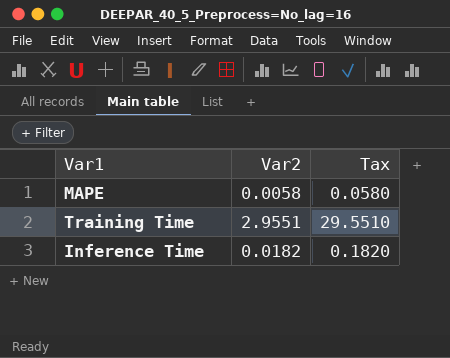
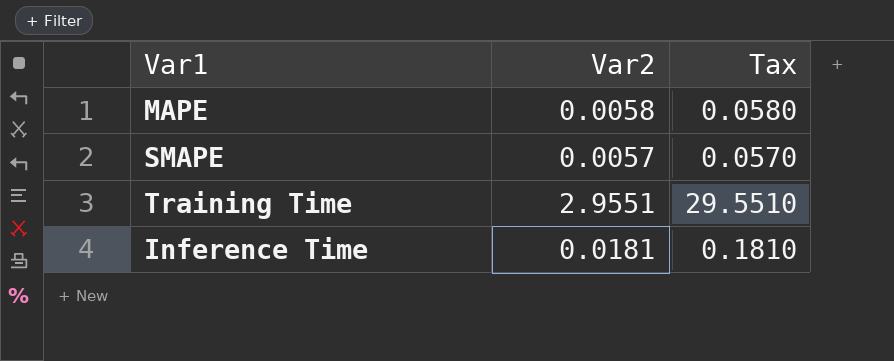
row SMAPE: none -> 0.0057 | 0.0570
Inference Time | Var2: 0.0182 -> 0.0181
Inference Time | Tax: 0.1820 -> 0.1810

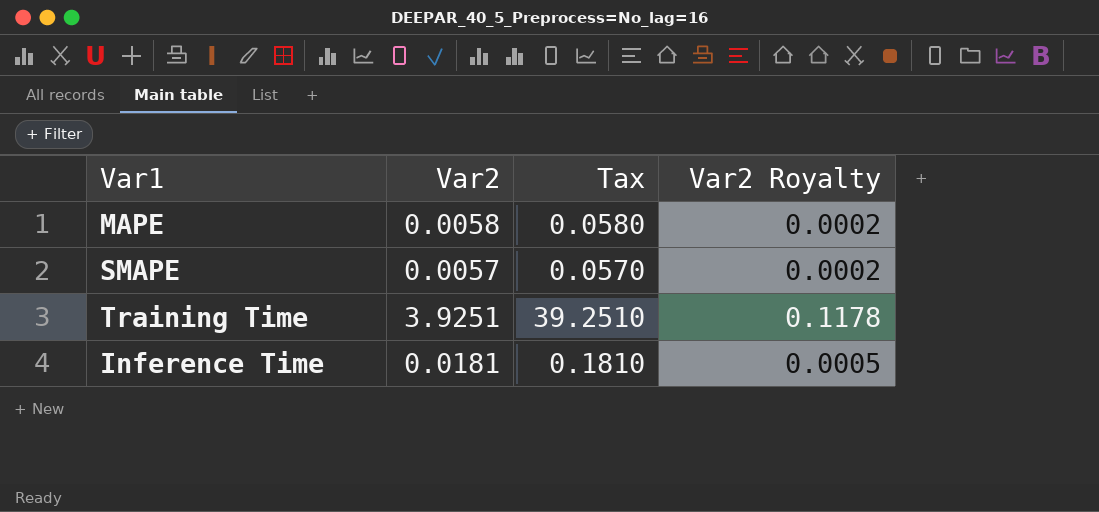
column Var2 Royalty | formula: none -> [Var2] * 0.03
Training Time | Var2: 2.9551 -> 3.9251
Training Time | Tax: 29.5510 -> 39.2510

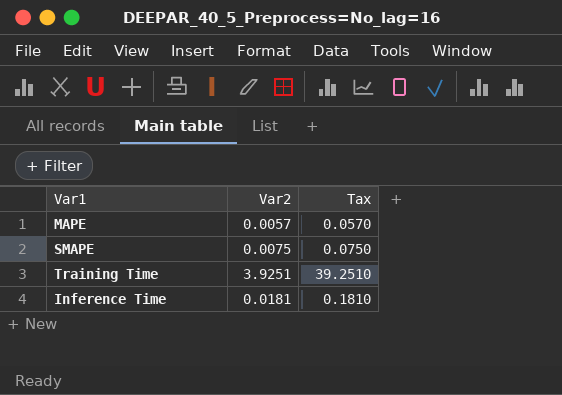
column Var2 Royalty | formula: [Var2] * 0.03 -> none
MAPE | Var2: 0.0058 -> 0.0057
MAPE | Tax: 0.0580 -> 0.0570
SMAPE | Var2: 0.0057 -> 0.0075
SMAPE | Tax: 0.0570 -> 0.0750

